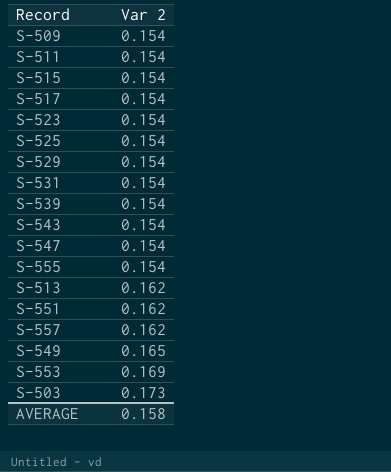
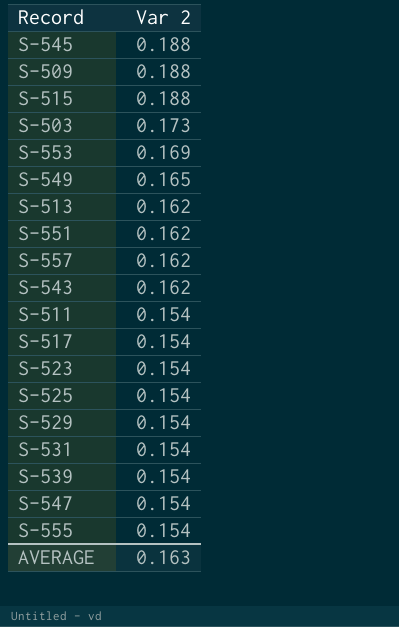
row order: Var 2 ascending -> Var 2 descending
row S-545: none -> 0.188
S-509 | Var 2: 0.154 -> 0.188
S-515 | Var 2: 0.154 -> 0.188
S-543 | Var 2: 0.154 -> 0.162
AVERAGE | Var 2: 0.158 -> 0.163

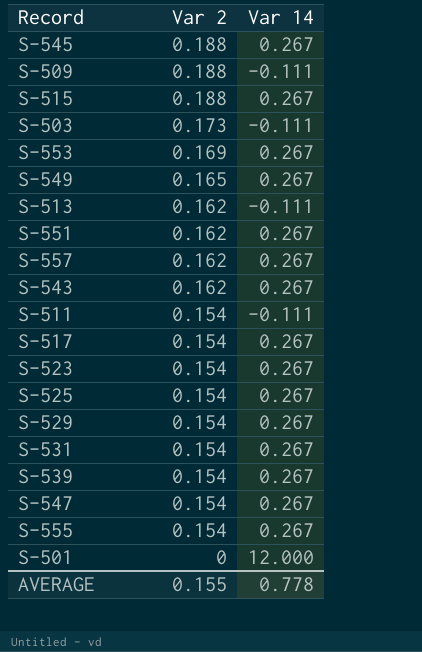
column Var 14 | position: none -> 3
row S-501: none -> 0 | 12.000
AVERAGE | Var 2: 0.163 -> 0.155

